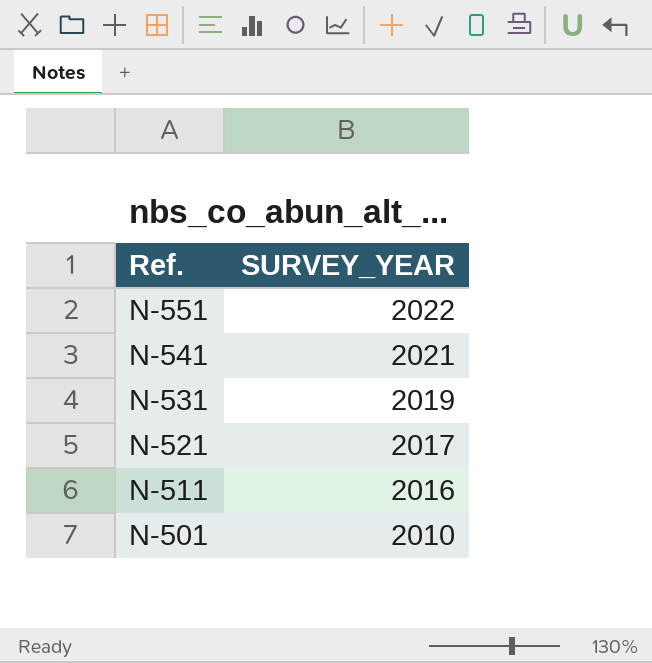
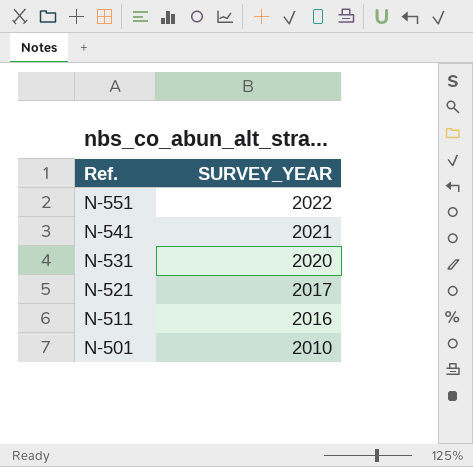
N-531 | SURVEY_YEAR: 2019 -> 2020

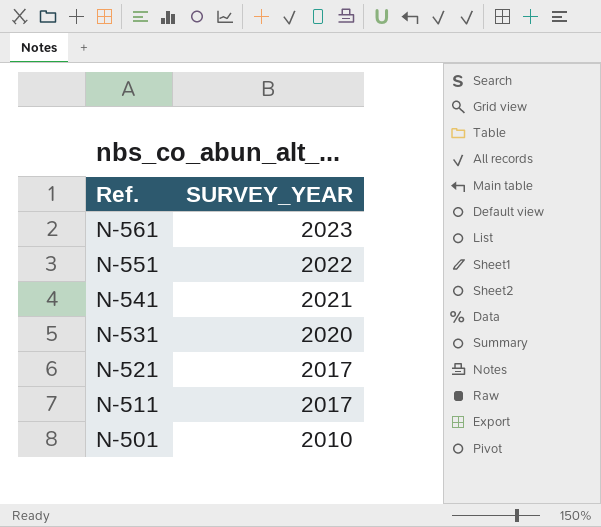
row N-561: none -> 2023
N-511 | SURVEY_YEAR: 2016 -> 2017

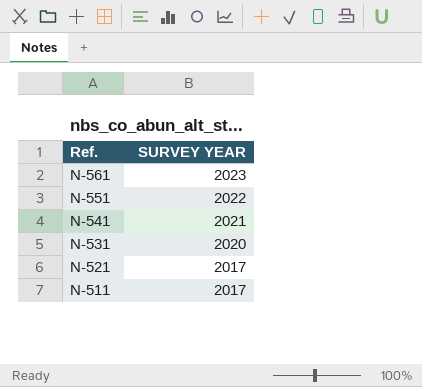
column name: SURVEY_YEAR -> SURVEY YEAR
row N-501: 2010 -> none

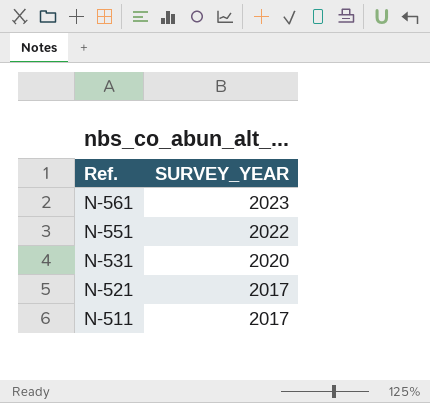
column name: SURVEY YEAR -> SURVEY_YEAR
row N-541: 2021 -> none

